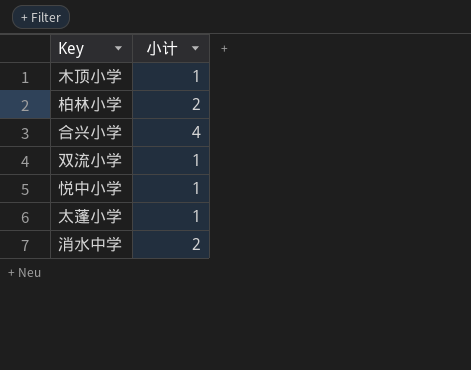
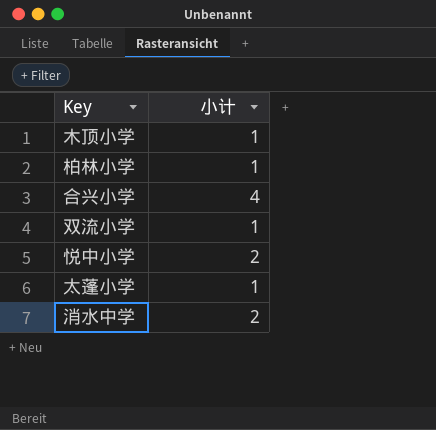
柏林小学 | 小计: 2 -> 1
悦中小学 | 小计: 1 -> 2

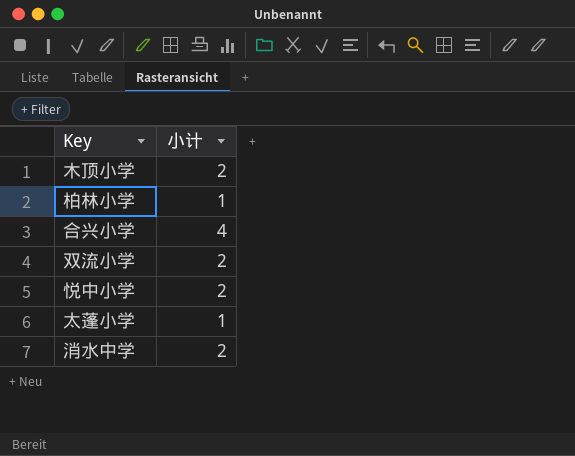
木顶小学 | 小计: 1 -> 2
双流小学 | 小计: 1 -> 2

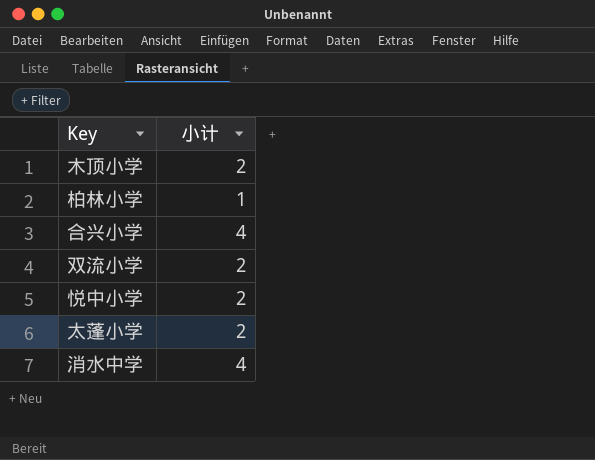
太蓬小学 | 小计: 1 -> 2
消水中学 | 小计: 2 -> 4

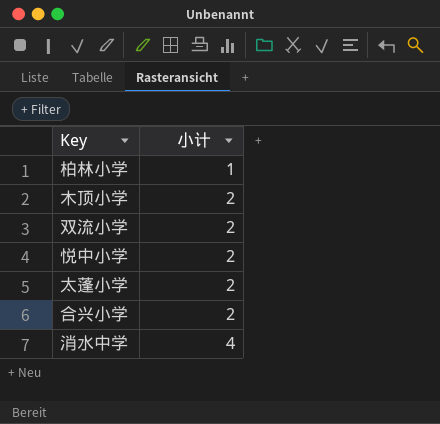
row order: none -> 小计 ascending
合兴小学 | 小计: 4 -> 2

